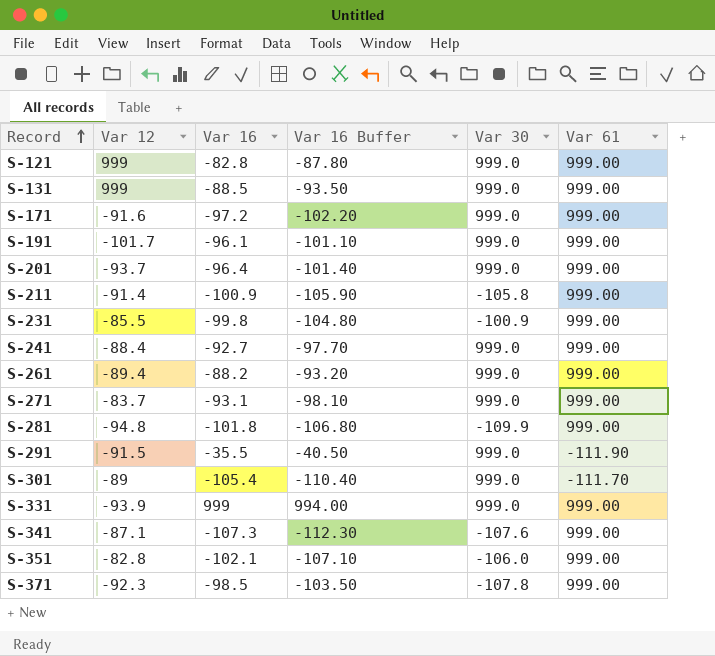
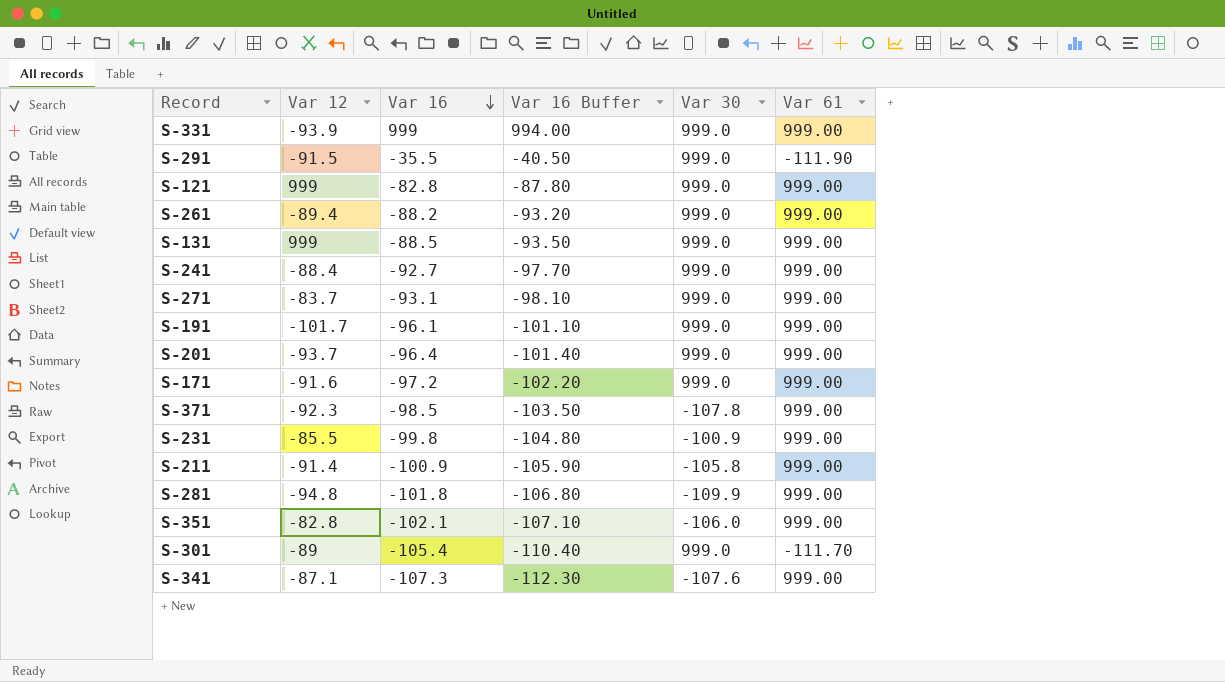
row order: Record ascending -> Var 16 descending

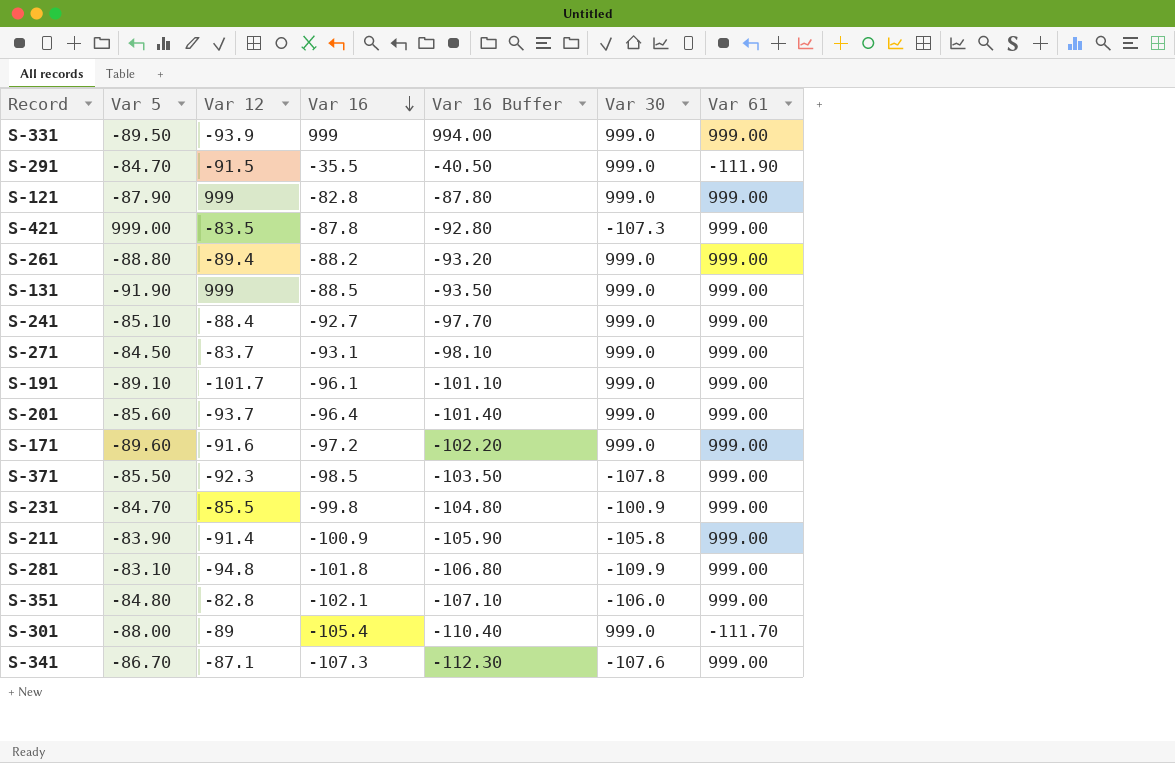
column Var 5 | position: none -> 2
row S-421: none -> 999.00 | -83.5 | -87.8 | -92.80 | -107.3 | 999.00

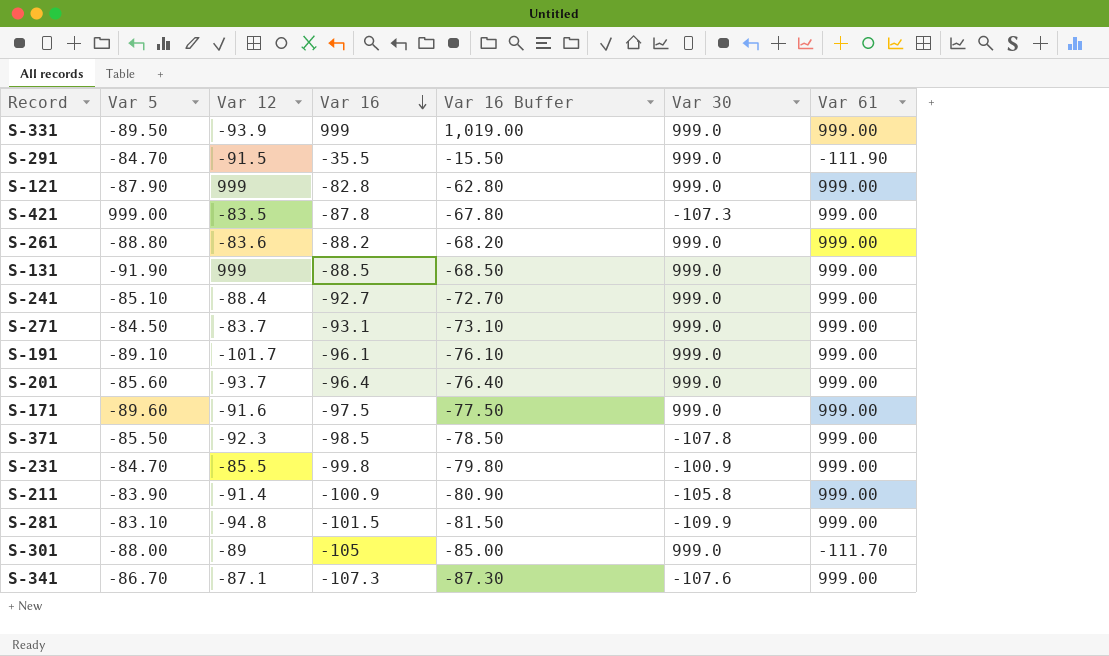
column Var 16 Buffer | formula: [Var 16] - 5 -> [Var 16] + 20
row S-351: -84.80 | -82.8 | -102.1 | -107.10 | -106.0 | 999.00 -> none
S-261 | Var 12: -89.4 -> -83.6
S-171 | Var 16: -97.2 -> -97.5
S-281 | Var 16: -101.8 -> -101.5
S-301 | Var 16: -105.4 -> -105

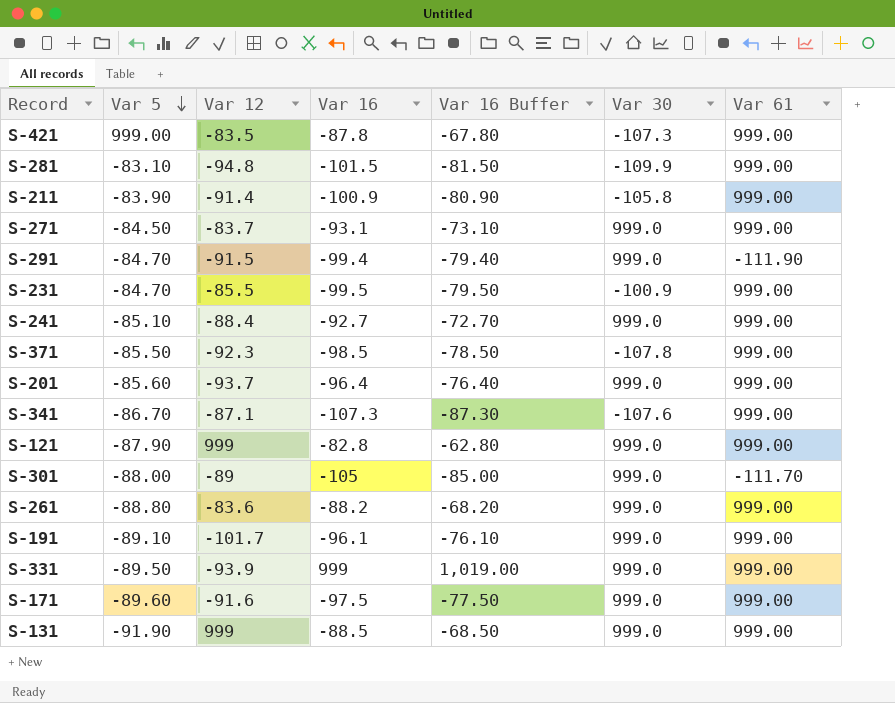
row order: Var 16 descending -> Var 5 descending
S-291 | Var 16: -35.5 -> -99.4
S-291 | Var 16 Buffer: -15.50 -> -79.40
S-231 | Var 16: -99.8 -> -99.5
S-231 | Var 16 Buffer: -79.80 -> -79.50

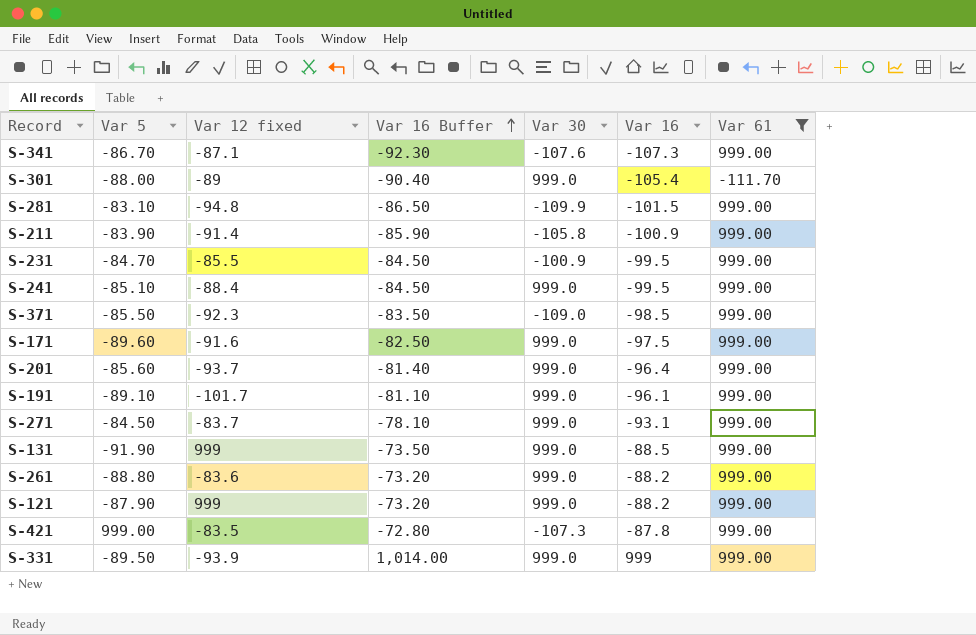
filter: none -> Var 61 != -111.90
row order: Var 5 descending -> Var 16 Buffer ascending
column name: Var 12 -> Var 12 fixed
column Var 16 Buffer | formula: [Var 16] + 20 -> [Var 16] + 15
column Var 16 | position: 4 -> 6
S-301 | Var 16: -105 -> -105.4
S-241 | Var 16: -92.7 -> -99.5
S-371 | Var 30: -107.8 -> -109.0
S-121 | Var 16: -82.8 -> -88.2

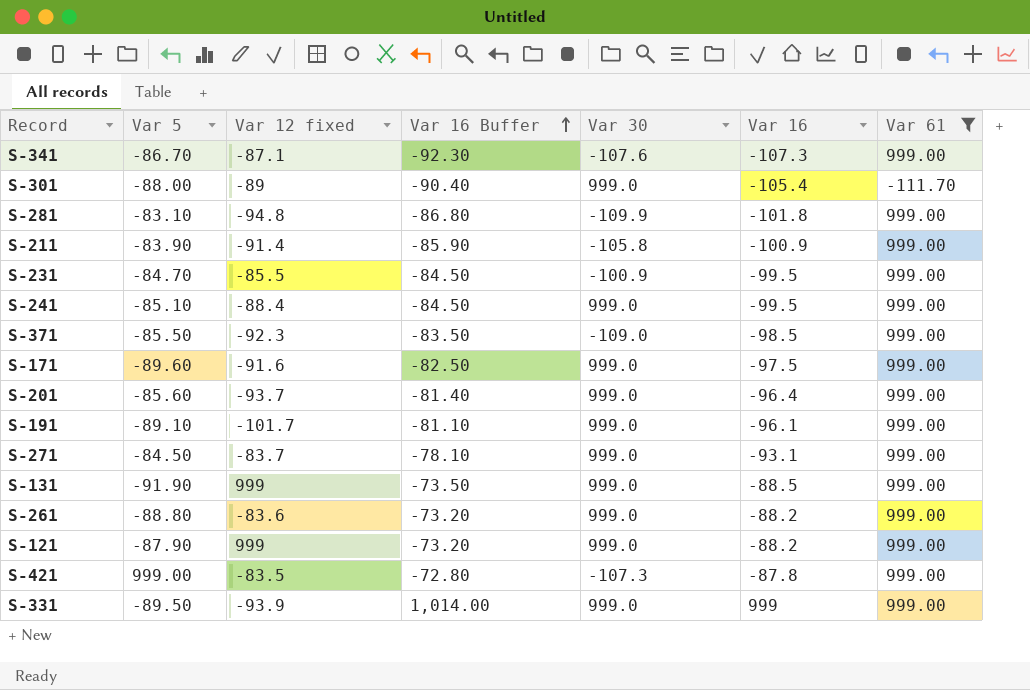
S-281 | Var 16 Buffer: -86.50 -> -86.80
S-281 | Var 16: -101.5 -> -101.8

